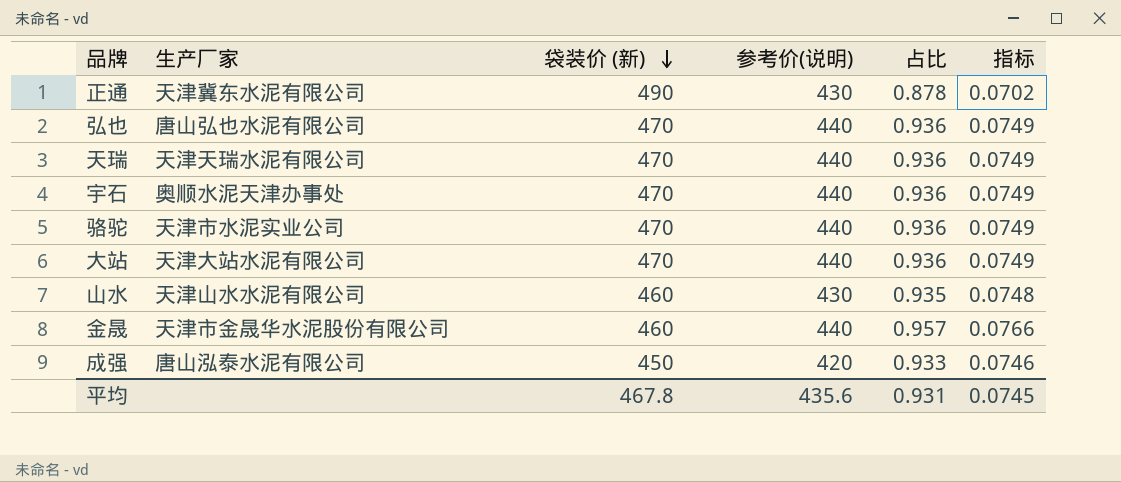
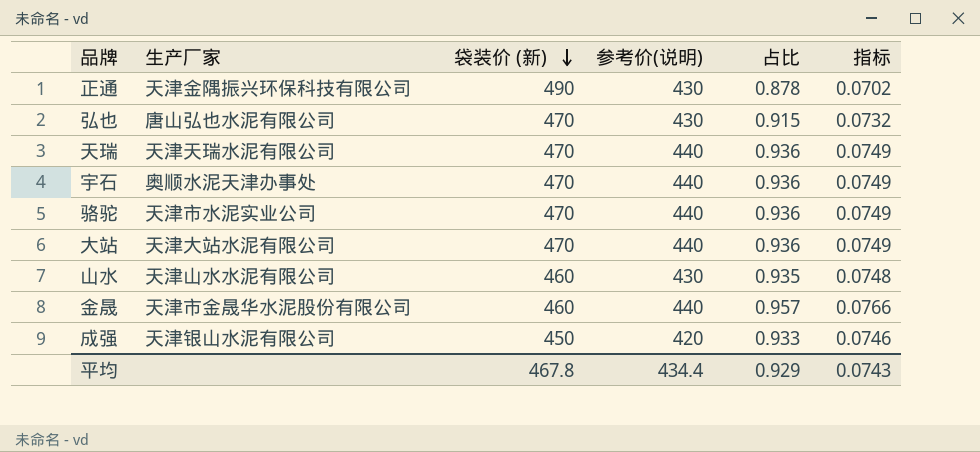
正通 | 生产厂家: 天津冀东水泥有限公司 -> 天津金隅振兴环保科技有限公司
弘也 | 参考价(说明): 440 -> 430
弘也 | 占比: 0.936 -> 0.915
弘也 | 指标: 0.0749 -> 0.0732
成强 | 生产厂家: 唐山泓泰水泥有限公司 -> 天津银山水泥有限公司
平均 | 参考价(说明): 435.6 -> 434.4
平均 | 占比: 0.931 -> 0.929
平均 | 指标: 0.0745 -> 0.0743

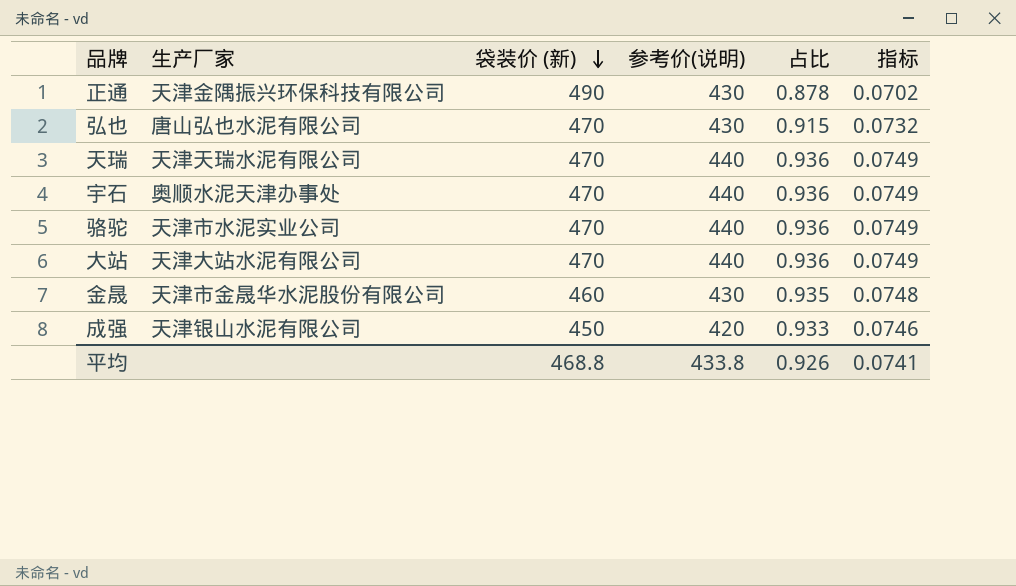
row 山水: 天津山水水泥有限公司 | 460 | 430 | 0.935 | 0.0748 -> none
金晟 | 参考价(说明): 440 -> 430
金晟 | 占比: 0.957 -> 0.935
金晟 | 指标: 0.0766 -> 0.0748
平均 | 袋装价 (新): 467.8 -> 468.8
平均 | 参考价(说明): 434.4 -> 433.8
平均 | 占比: 0.929 -> 0.926
平均 | 指标: 0.0743 -> 0.0741

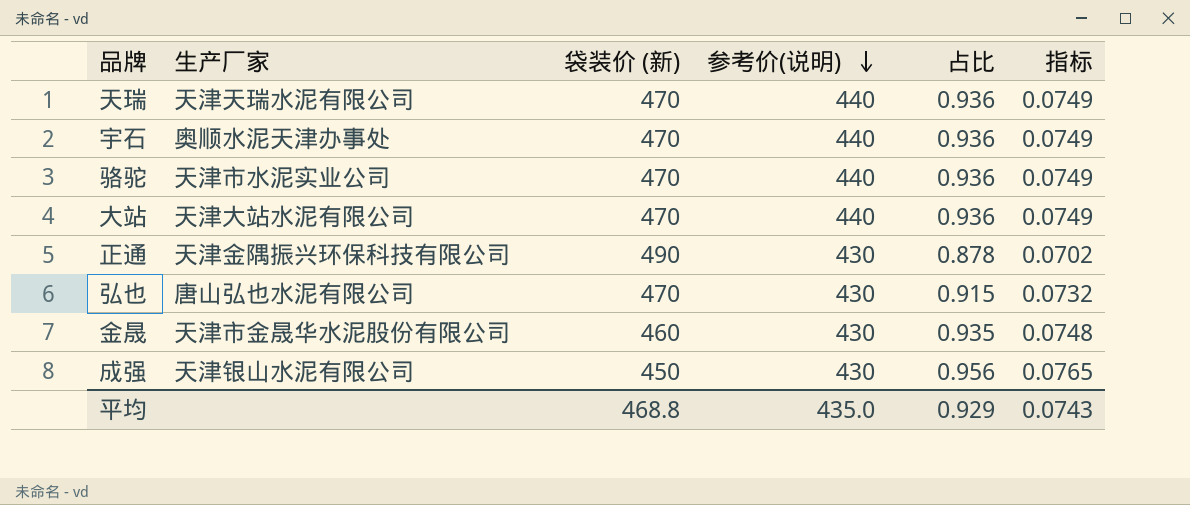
row order: 袋装价 (新) descending -> 参考价(说明) descending
成强 | 参考价(说明): 420 -> 430
成强 | 占比: 0.933 -> 0.956
成强 | 指标: 0.0746 -> 0.0765
平均 | 参考价(说明): 433.8 -> 435.0
平均 | 占比: 0.926 -> 0.929
平均 | 指标: 0.0741 -> 0.0743

